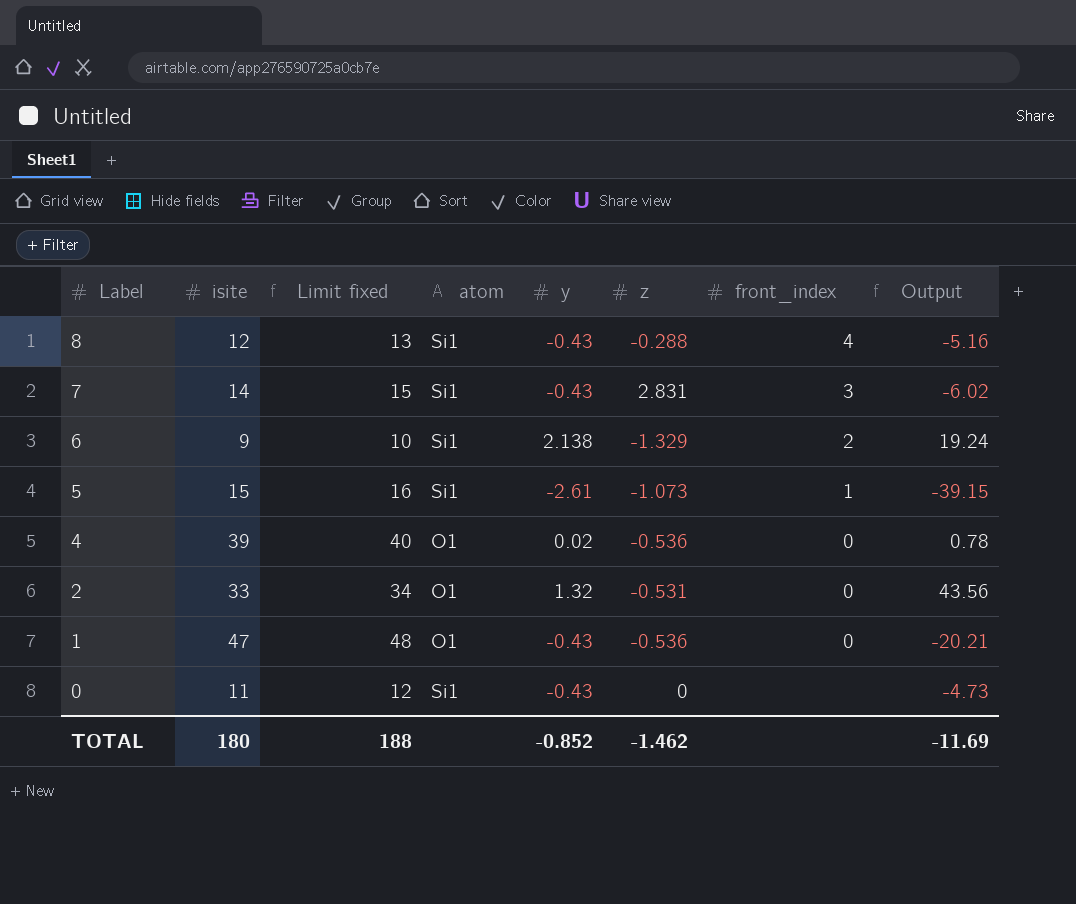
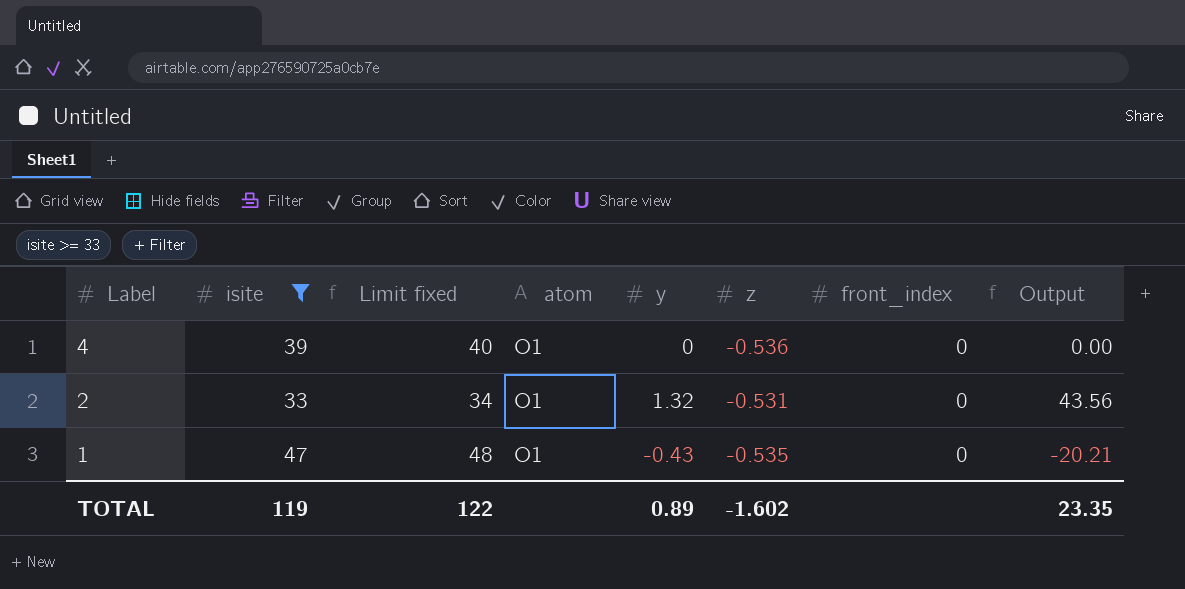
filter: none -> isite >= 33
4 | y: 0.02 -> 0
4 | Output: 0.78 -> 0.00
1 | z: -0.536 -> -0.535
TOTAL | isite: 180 -> 119
TOTAL | Limit fixed: 188 -> 122
TOTAL | y: -0.852 -> 0.89
TOTAL | z: -1.462 -> -1.602
TOTAL | Output: -11.69 -> 23.35

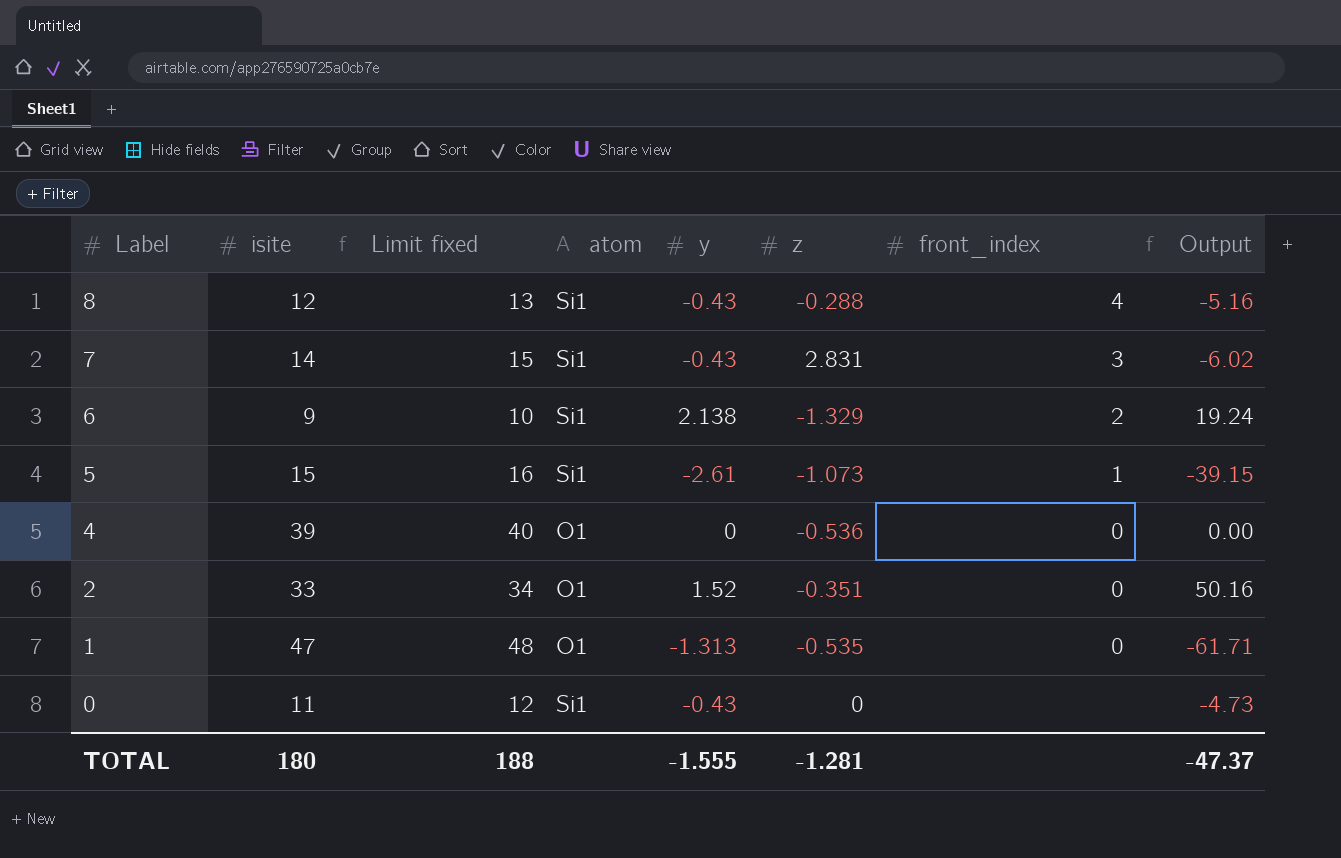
filter: isite >= 33 -> none
2 | y: 1.32 -> 1.52
2 | z: -0.531 -> -0.351
2 | Output: 43.56 -> 50.16
1 | y: -0.43 -> -1.313
1 | Output: -20.21 -> -61.71
TOTAL | isite: 119 -> 180
TOTAL | Limit fixed: 122 -> 188
TOTAL | y: 0.89 -> -1.555
TOTAL | z: -1.602 -> -1.281
TOTAL | Output: 23.35 -> -47.37

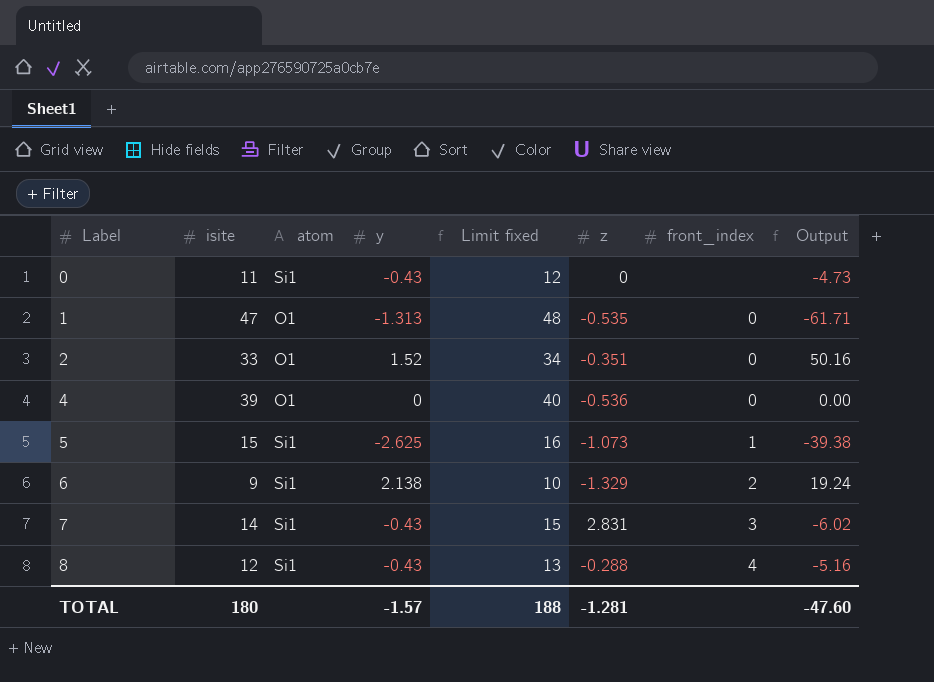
row order: Label descending -> Label ascending
column Limit fixed | position: 3 -> 5
5 | y: -2.61 -> -2.625
5 | Output: -39.15 -> -39.38
TOTAL | y: -1.555 -> -1.57
TOTAL | Output: -47.37 -> -47.60

